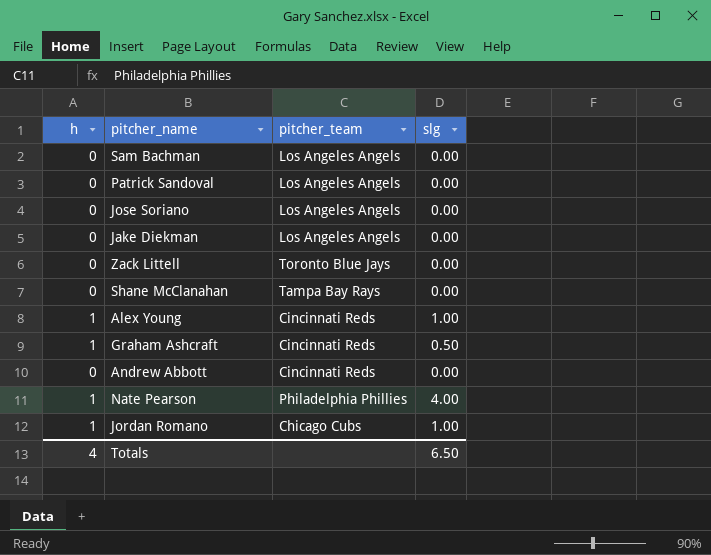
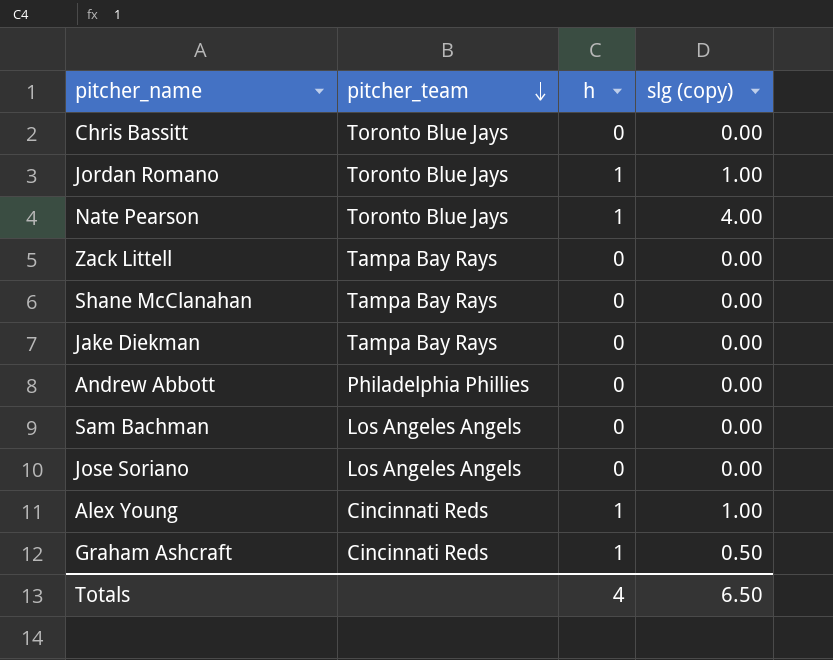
row order: none -> pitcher_team descending
column h | position: 1 -> 3
column name: slg -> slg (copy)
row Patrick Sandoval: 0 | Los Angeles Angels | 0.00 -> none
row Chris Bassitt: none -> Toronto Blue Jays | 0 | 0.00
Jordan Romano | pitcher_team: Chicago Cubs -> Toronto Blue Jays
Nate Pearson | pitcher_team: Philadelphia Phillies -> Toronto Blue Jays
Zack Littell | pitcher_team: Toronto Blue Jays -> Tampa Bay Rays
Jake Diekman | pitcher_team: Los Angeles Angels -> Tampa Bay Rays
Andrew Abbott | pitcher_team: Cincinnati Reds -> Philadelphia Phillies

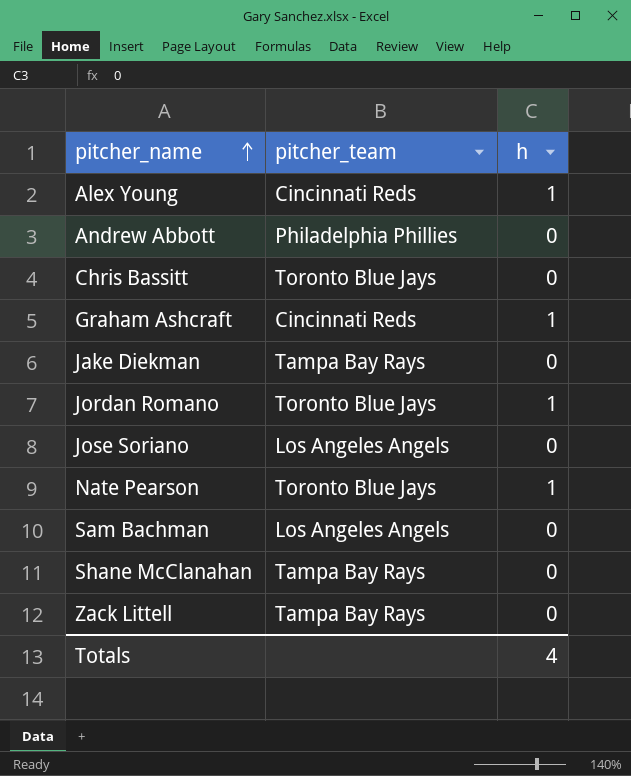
row order: pitcher_team descending -> pitcher_name ascending
column slg (copy) | position: 4 -> none

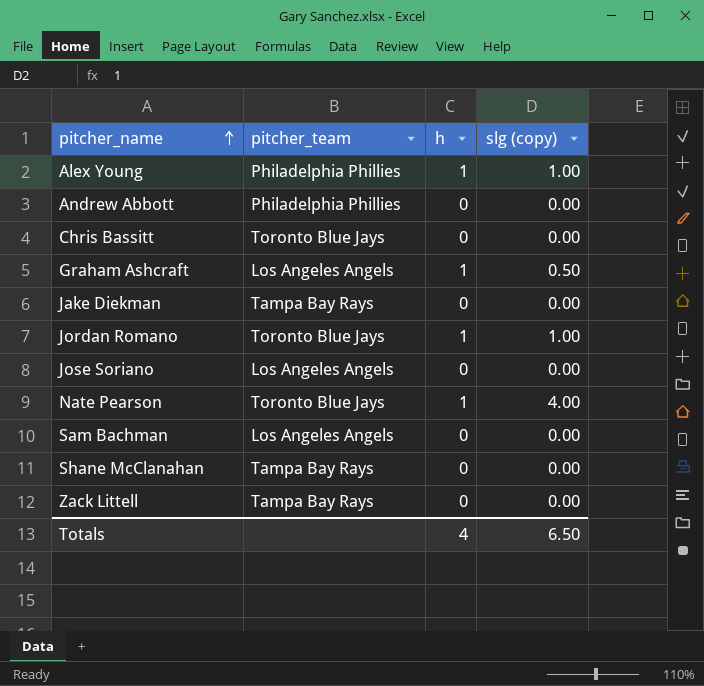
column slg (copy) | position: none -> 4
Alex Young | pitcher_team: Cincinnati Reds -> Philadelphia Phillies
Graham Ashcraft | pitcher_team: Cincinnati Reds -> Los Angeles Angels

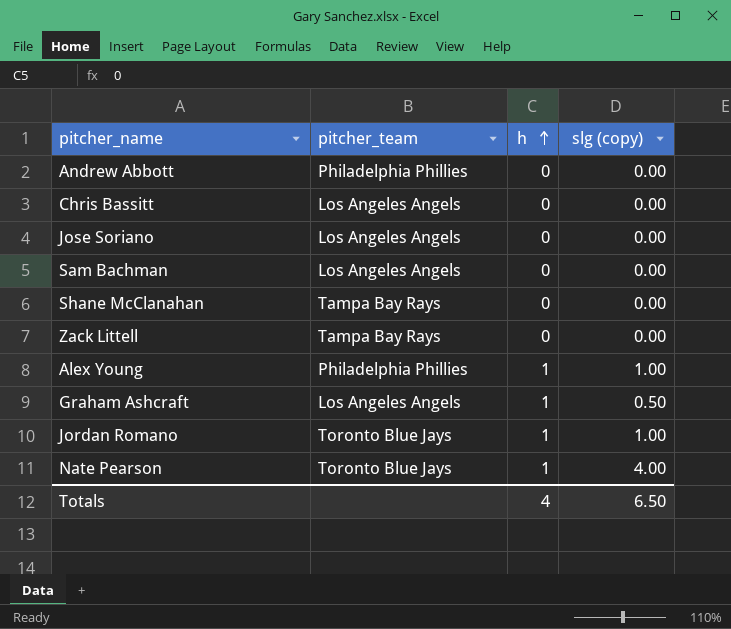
row order: pitcher_name ascending -> h ascending
row Jake Diekman: Tampa Bay Rays | 0 | 0.00 -> none
Chris Bassitt | pitcher_team: Toronto Blue Jays -> Los Angeles Angels

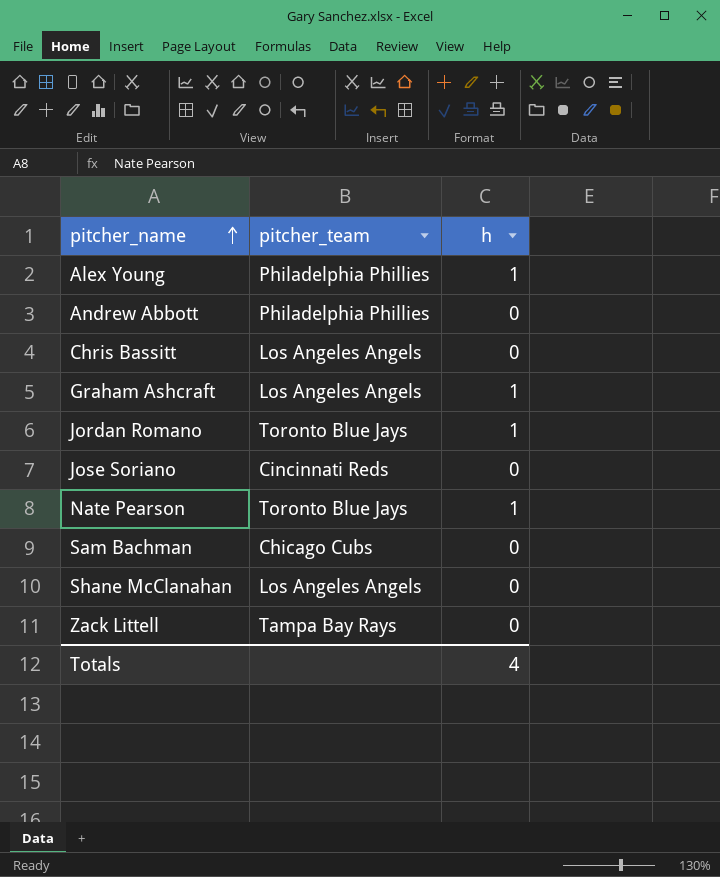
row order: h ascending -> pitcher_name ascending
column slg (copy) | position: 4 -> none
Jose Soriano | pitcher_team: Los Angeles Angels -> Cincinnati Reds
Sam Bachman | pitcher_team: Los Angeles Angels -> Chicago Cubs
Shane McClanahan | pitcher_team: Tampa Bay Rays -> Los Angeles Angels

